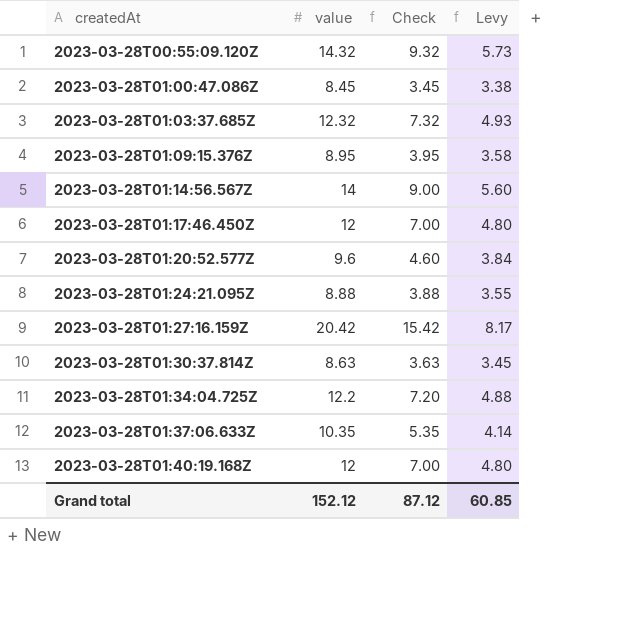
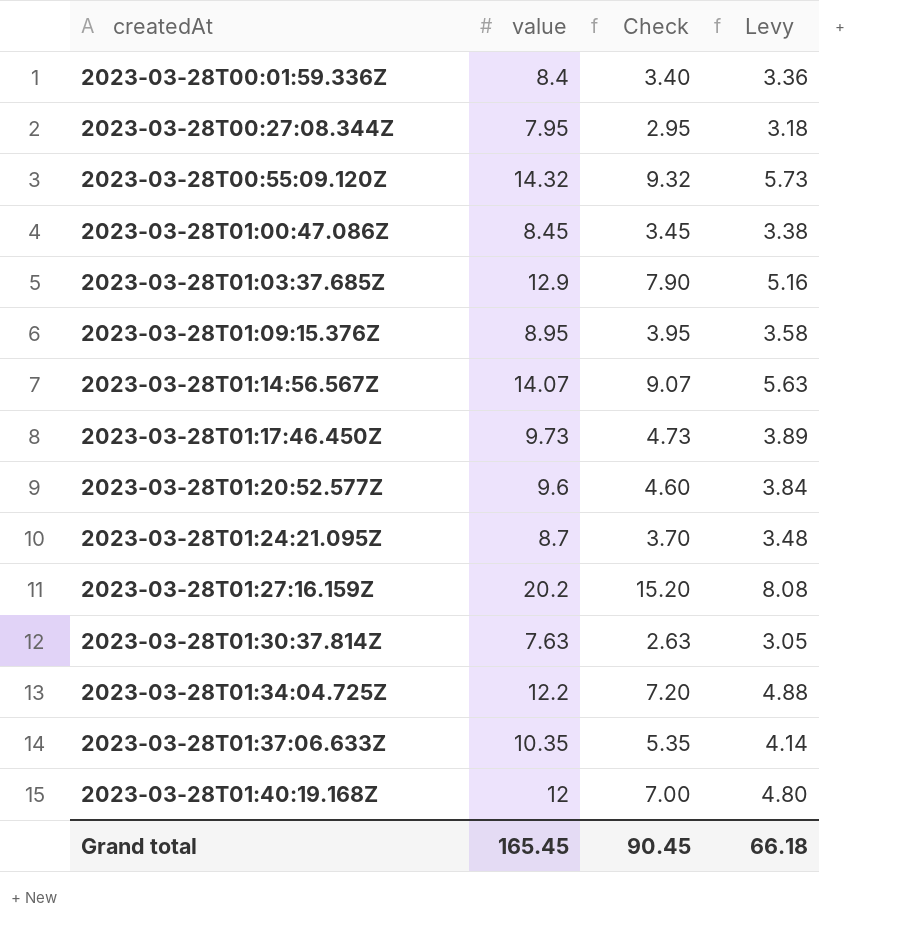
row 2023-03-28T00:01:59.336Z: none -> 8.4 | 3.40 | 3.36
row 2023-03-28T00:27:08.344Z: none -> 7.95 | 2.95 | 3.18
2023-03-28T01:03:37.685Z | value: 12.32 -> 12.9
2023-03-28T01:03:37.685Z | Check: 7.32 -> 7.90
2023-03-28T01:03:37.685Z | Levy: 4.93 -> 5.16
2023-03-28T01:14:56.567Z | value: 14 -> 14.07
2023-03-28T01:14:56.567Z | Check: 9.00 -> 9.07
2023-03-28T01:14:56.567Z | Levy: 5.60 -> 5.63
2023-03-28T01:17:46.450Z | value: 12 -> 9.73
2023-03-28T01:17:46.450Z | Check: 7.00 -> 4.73
2023-03-28T01:17:46.450Z | Levy: 4.80 -> 3.89
2023-03-28T01:24:21.095Z | value: 8.88 -> 8.7
2023-03-28T01:24:21.095Z | Check: 3.88 -> 3.70
2023-03-28T01:24:21.095Z | Levy: 3.55 -> 3.48
2023-03-28T01:27:16.159Z | value: 20.42 -> 20.2
2023-03-28T01:27:16.159Z | Check: 15.42 -> 15.20
2023-03-28T01:27:16.159Z | Levy: 8.17 -> 8.08
2023-03-28T01:30:37.814Z | value: 8.63 -> 7.63
2023-03-28T01:30:37.814Z | Check: 3.63 -> 2.63
2023-03-28T01:30:37.814Z | Levy: 3.45 -> 3.05
Grand total | value: 152.12 -> 165.45
Grand total | Check: 87.12 -> 90.45
Grand total | Levy: 60.85 -> 66.18

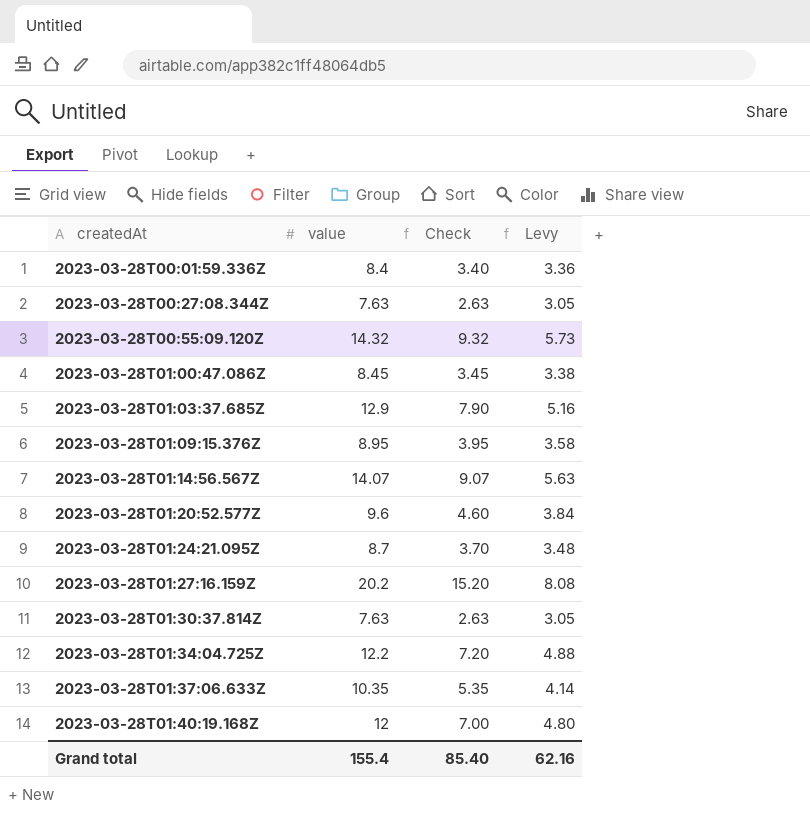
row 2023-03-28T01:17:46.450Z: 9.73 | 4.73 | 3.89 -> none
2023-03-28T00:27:08.344Z | value: 7.95 -> 7.63
2023-03-28T00:27:08.344Z | Check: 2.95 -> 2.63
2023-03-28T00:27:08.344Z | Levy: 3.18 -> 3.05
Grand total | value: 165.45 -> 155.4
Grand total | Check: 90.45 -> 85.40
Grand total | Levy: 66.18 -> 62.16

